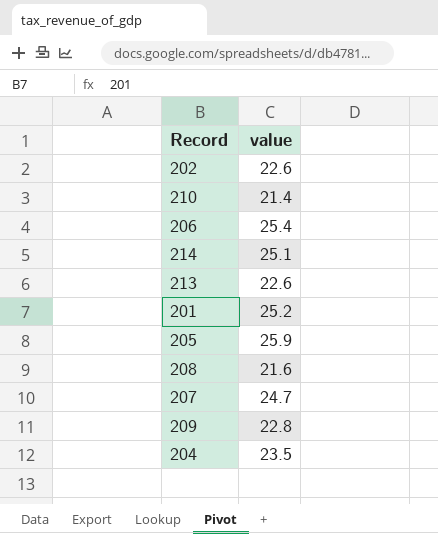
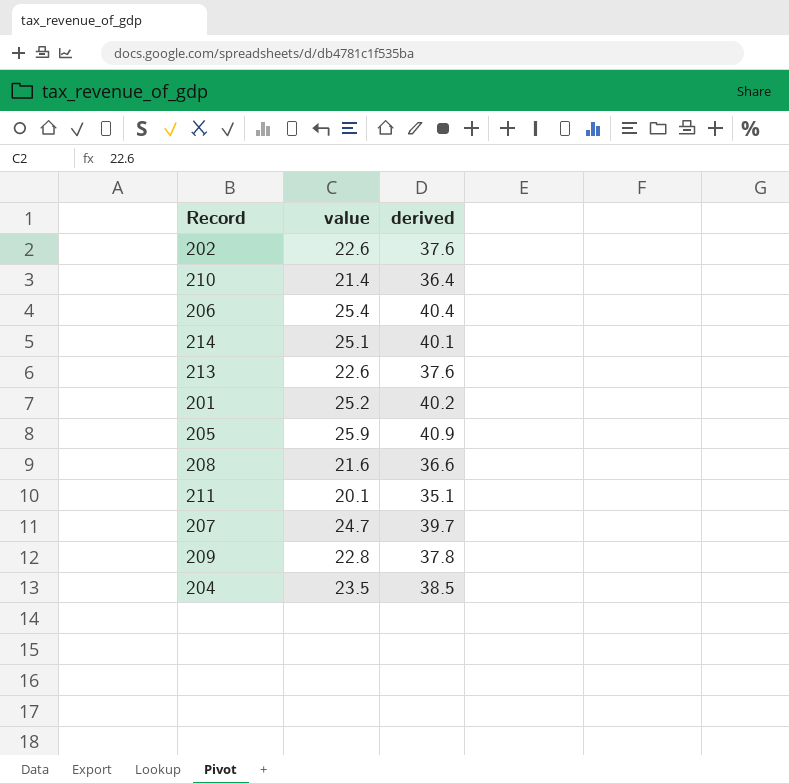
column derived | formula: none -> [value] + 15
row 211: none -> 20.1 | 35.1

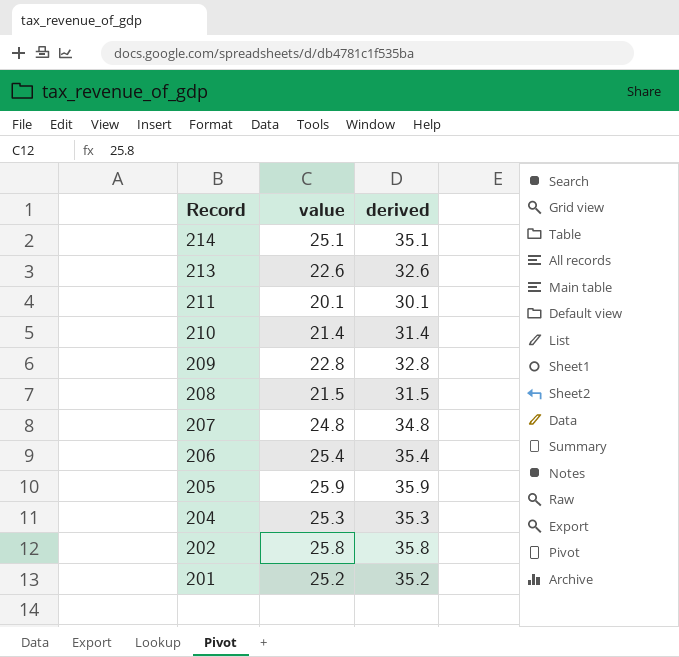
row order: none -> Record descending
column derived | formula: [value] + 15 -> [value] + 10
208 | value: 21.6 -> 21.5
207 | value: 24.7 -> 24.8
204 | value: 23.5 -> 25.3
202 | value: 22.6 -> 25.8

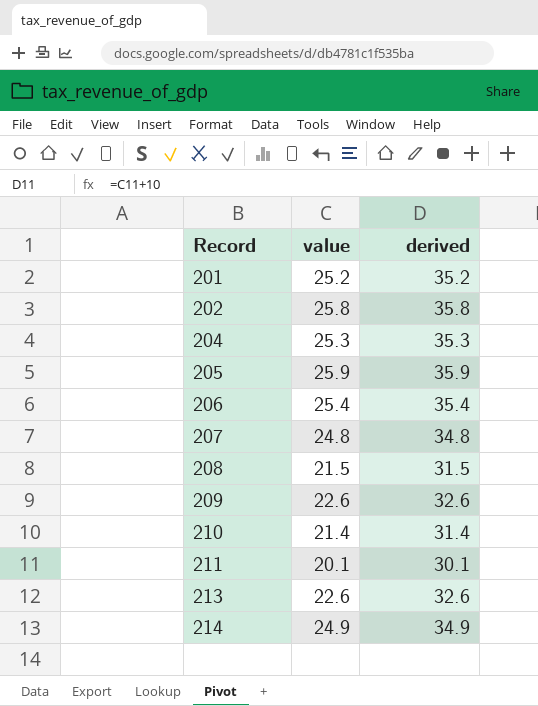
row order: Record descending -> Record ascending
209 | value: 22.8 -> 22.6
209 | derived: 32.8 -> 32.6
214 | value: 25.1 -> 24.9
214 | derived: 35.1 -> 34.9

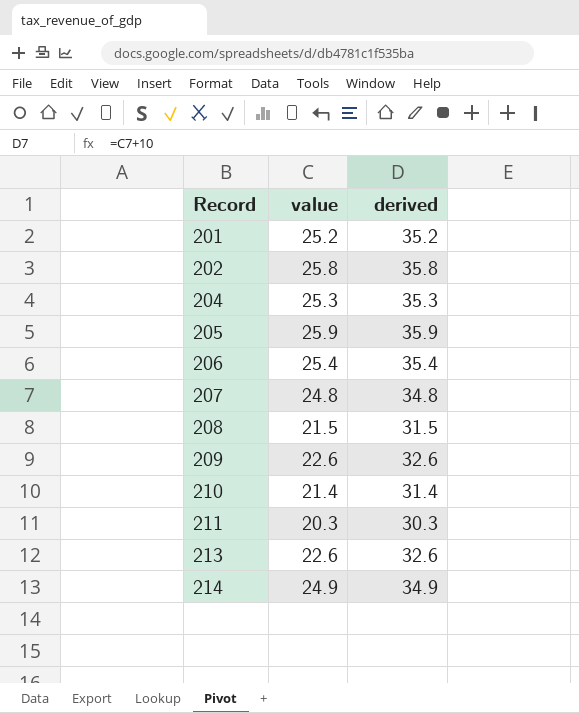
211 | value: 20.1 -> 20.3
211 | derived: 30.1 -> 30.3

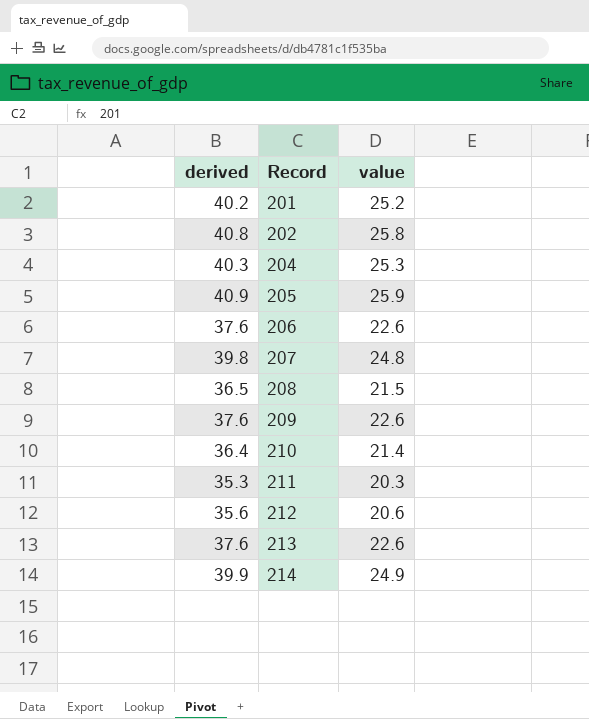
column derived | formula: [value] + 10 -> [value] + 15
column derived | position: 3 -> 1
206 | value: 25.4 -> 22.6
row 212: none -> 35.6 | 20.6

